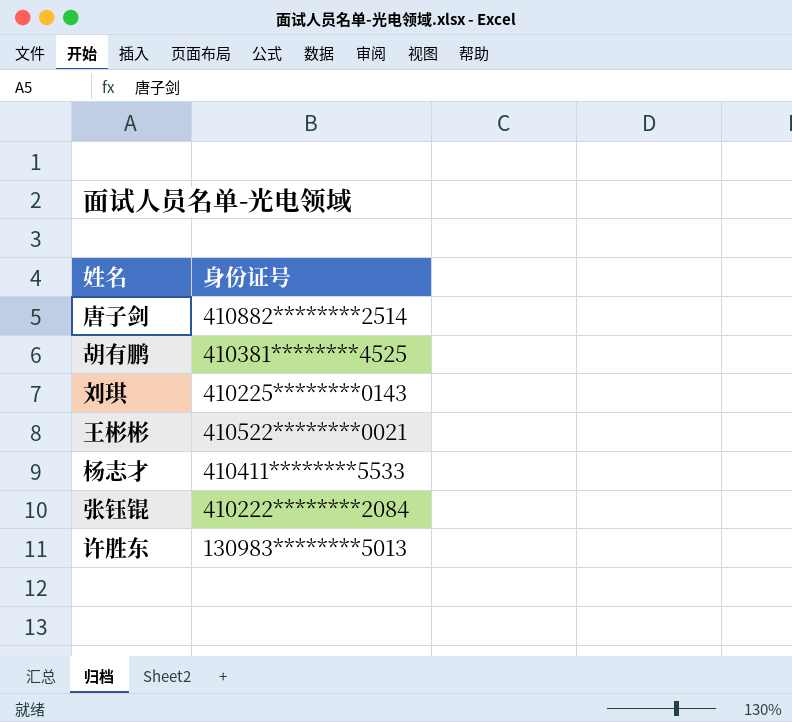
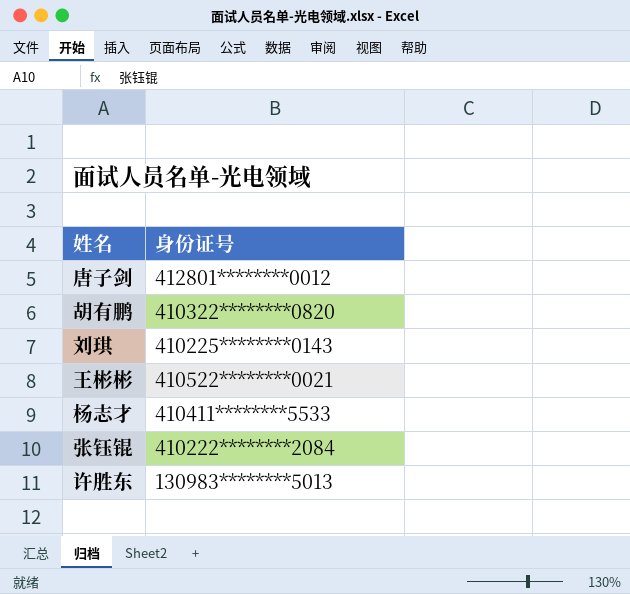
唐子剑 | 身份证号: 410882********2514 -> 412801********0012
胡有鹏 | 身份证号: 410381********4525 -> 410322********0820

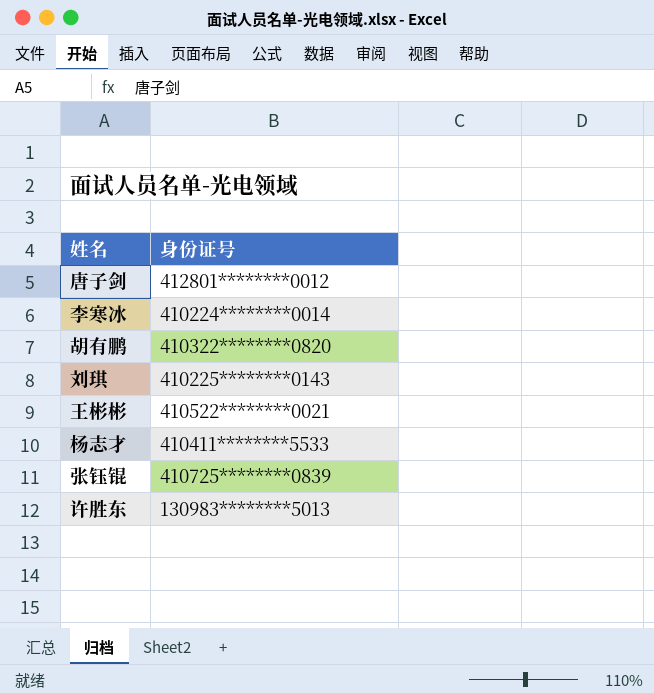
row 李寒冰: none -> 410224********0014
张钰锟 | 身份证号: 410222********2084 -> 410725********0839

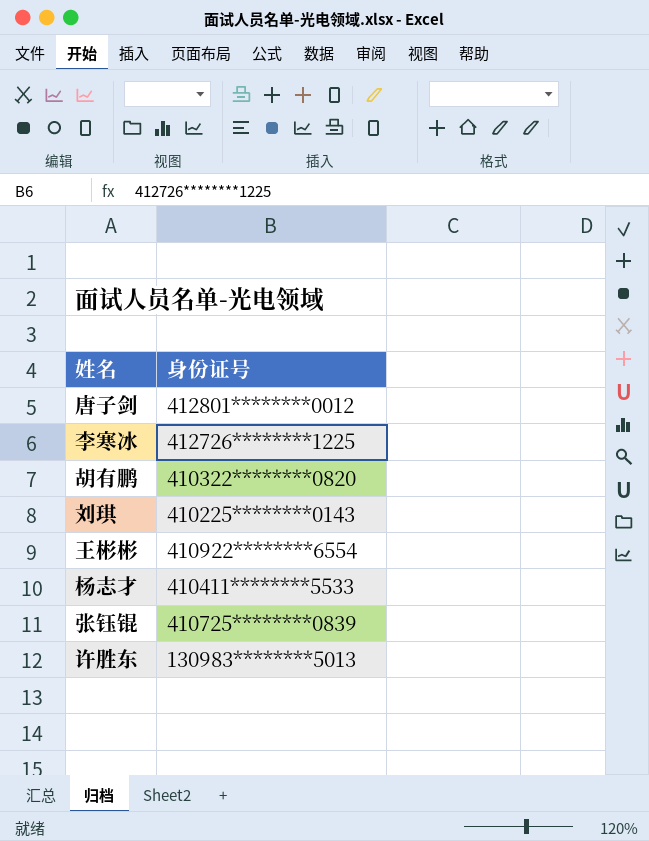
李寒冰 | 身份证号: 410224********0014 -> 412726********1225
王彬彬 | 身份证号: 410522********0021 -> 410922********6554

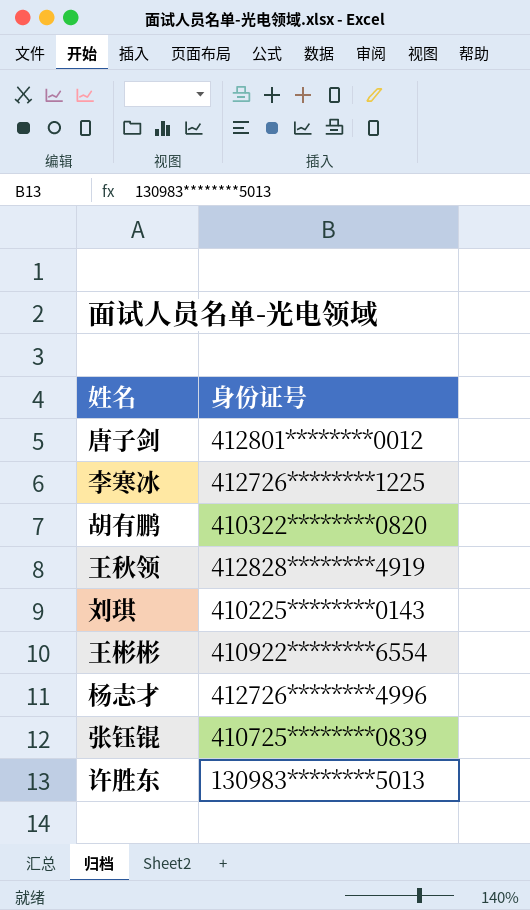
row 王秋领: none -> 412828********4919
杨志才 | 身份证号: 410411********5533 -> 412726********4996

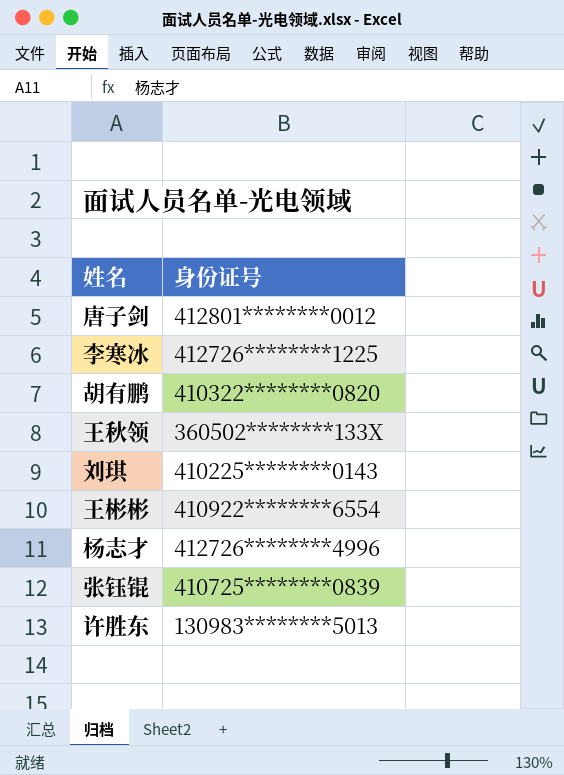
王秋领 | 身份证号: 412828********4919 -> 360502********133X

